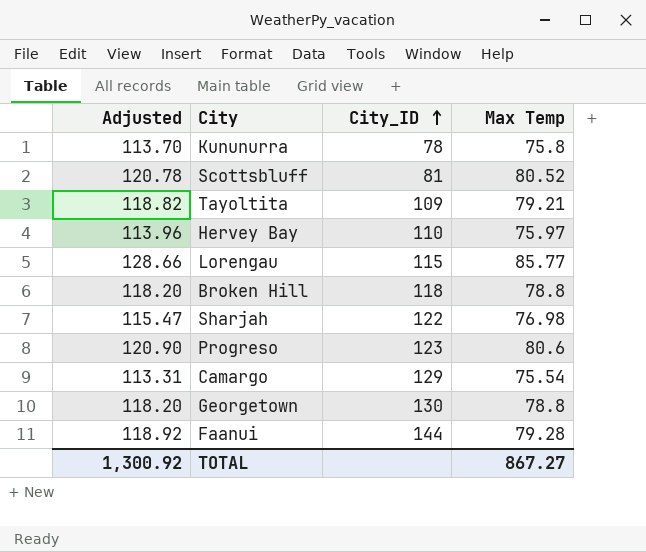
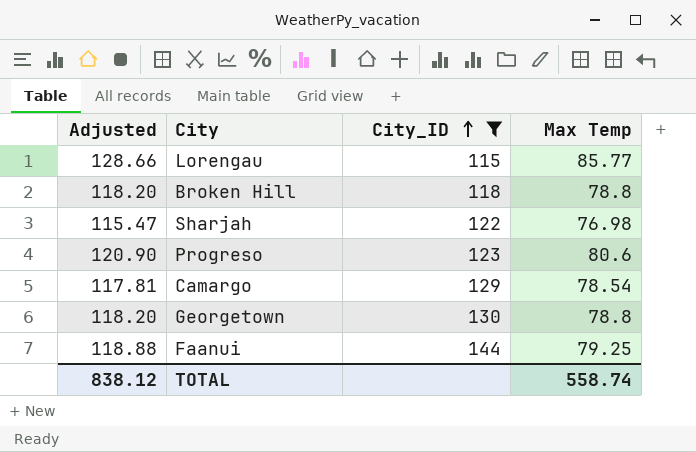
filter: none -> City_ID >= 115
Camargo | Adjusted: 113.31 -> 117.81
Camargo | Max Temp: 75.54 -> 78.54
Faanui | Adjusted: 118.92 -> 118.88
Faanui | Max Temp: 79.28 -> 79.25
TOTAL | Adjusted: 1,300.92 -> 838.12
TOTAL | Max Temp: 867.27 -> 558.74

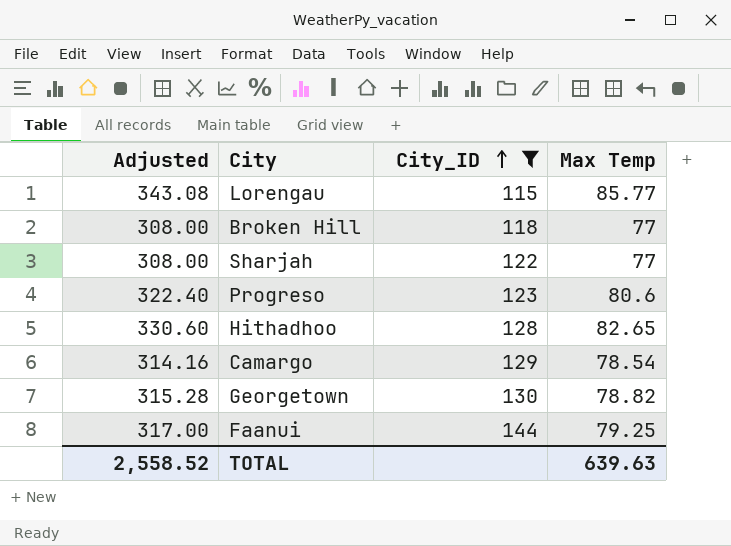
column Adjusted | formula: [Max Temp] * 1.5 -> [Max Temp] * 4
Broken Hill | Max Temp: 78.8 -> 77
Sharjah | Max Temp: 76.98 -> 77
row Hithadhoo: none -> 330.60 | 128 | 82.65
Georgetown | Max Temp: 78.8 -> 78.82
TOTAL | Adjusted: 838.12 -> 2,558.52
TOTAL | Max Temp: 558.74 -> 639.63

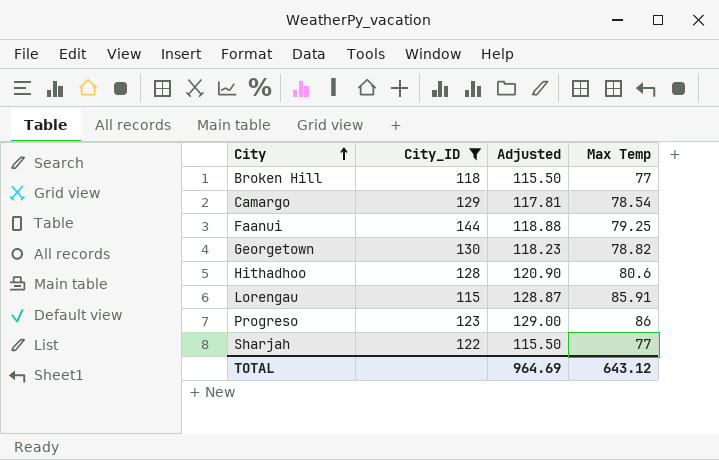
row order: City_ID ascending -> City ascending
column Adjusted | formula: [Max Temp] * 4 -> [Max Temp] * 1.5
column Adjusted | position: 1 -> 3
Hithadhoo | Max Temp: 82.65 -> 80.6
Lorengau | Max Temp: 85.77 -> 85.91
Progreso | Max Temp: 80.6 -> 86
TOTAL | Adjusted: 2,558.52 -> 964.69
TOTAL | Max Temp: 639.63 -> 643.12

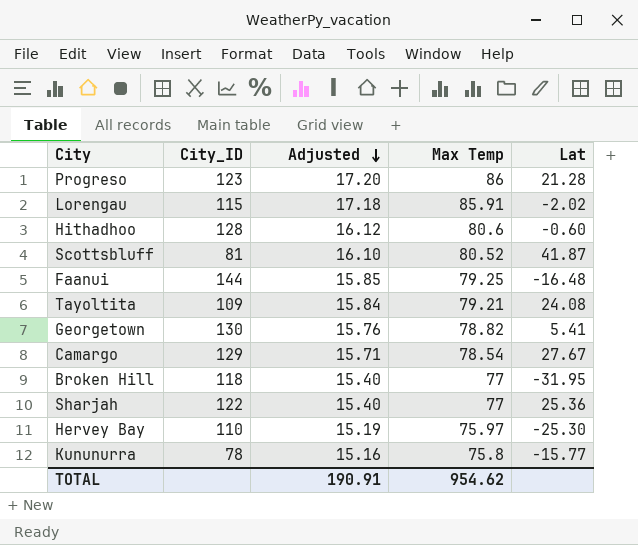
filter: City_ID >= 115 -> none
row order: City ascending -> Adjusted descending
column Adjusted | formula: [Max Temp] * 1.5 -> [Max Temp] * 0.2
column Lat | position: none -> 5
TOTAL | Adjusted: 964.69 -> 190.91
TOTAL | Max Temp: 643.12 -> 954.62

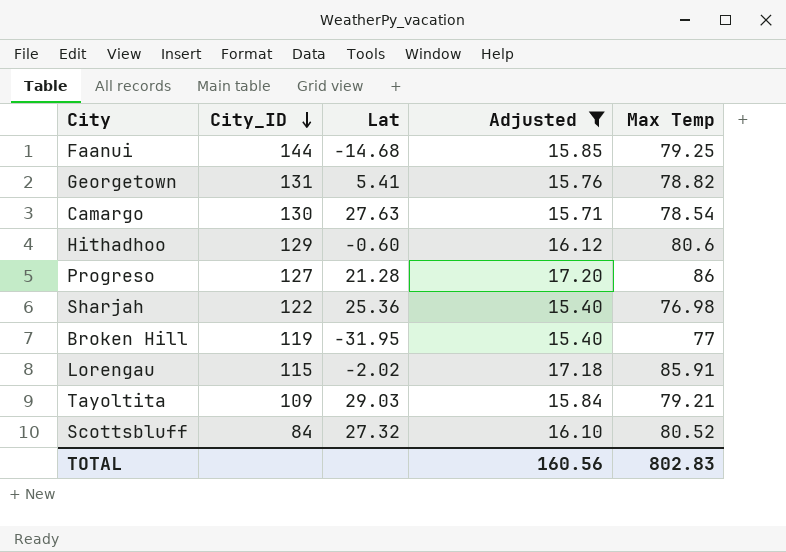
filter: none -> Adjusted >= 15.40
row order: Adjusted descending -> City_ID descending
column Lat | position: 5 -> 3
Faanui | Lat: -16.48 -> -14.68
Georgetown | City_ID: 130 -> 131
Camargo | City_ID: 129 -> 130
Camargo | Lat: 27.67 -> 27.63
Hithadhoo | City_ID: 128 -> 129
Progreso | City_ID: 123 -> 127
Sharjah | Max Temp: 77 -> 76.98
Broken Hill | City_ID: 118 -> 119
Tayoltita | Lat: 24.08 -> 29.03
Scottsbluff | City_ID: 81 -> 84
Scottsbluff | Lat: 41.87 -> 27.32
TOTAL | Adjusted: 190.91 -> 160.56
TOTAL | Max Temp: 954.62 -> 802.83

